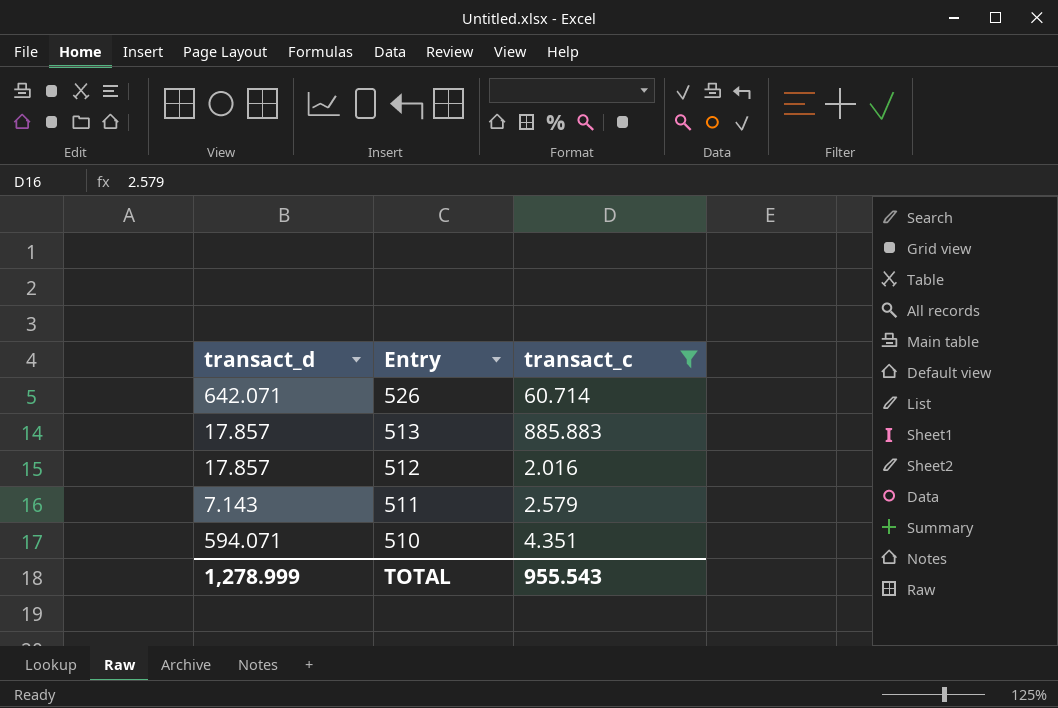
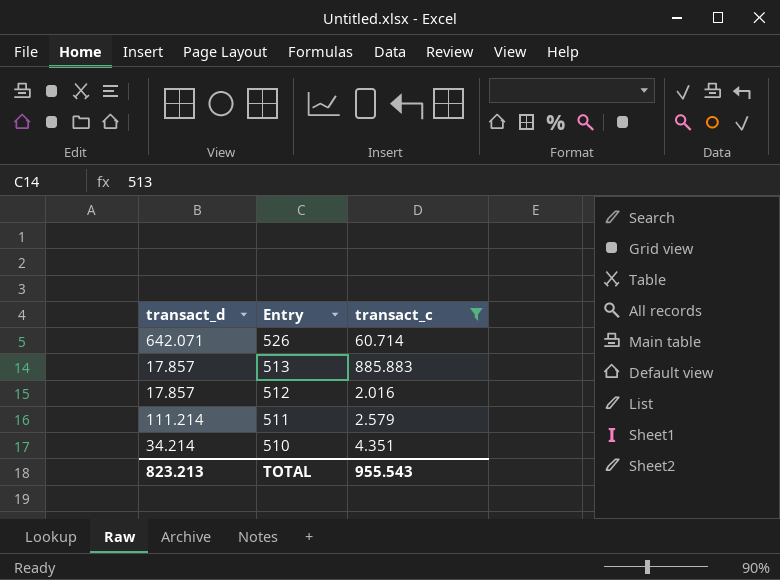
511 | transact_d: 7.143 -> 111.214
510 | transact_d: 594.071 -> 34.214
TOTAL | transact_d: 1,278.999 -> 823.213

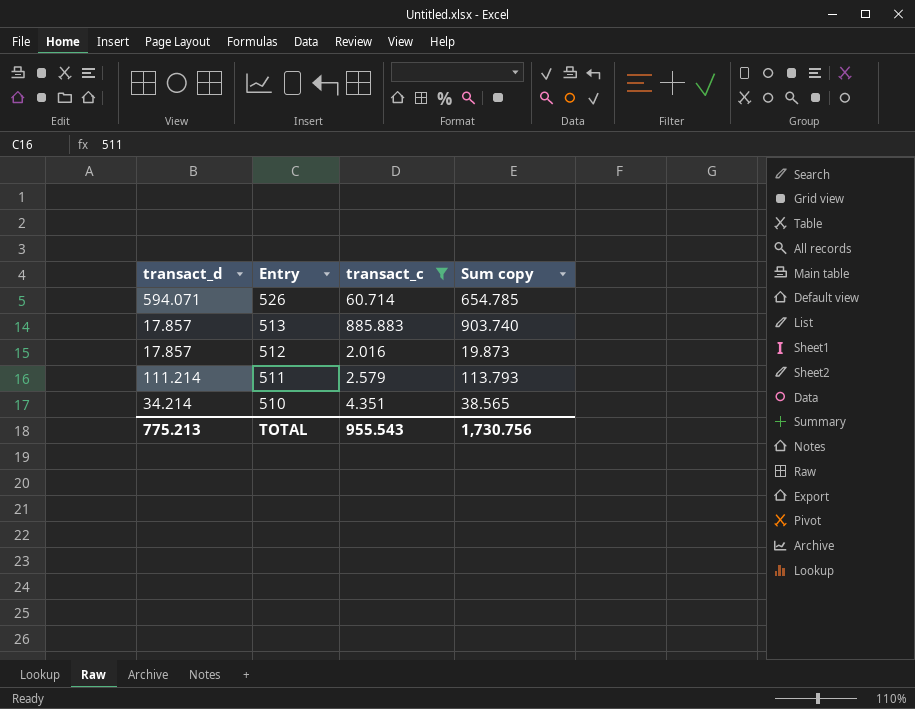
column Sum copy | formula: none -> [transact_d] + [transact_c]
526 | transact_d: 642.071 -> 594.071
TOTAL | transact_d: 823.213 -> 775.213

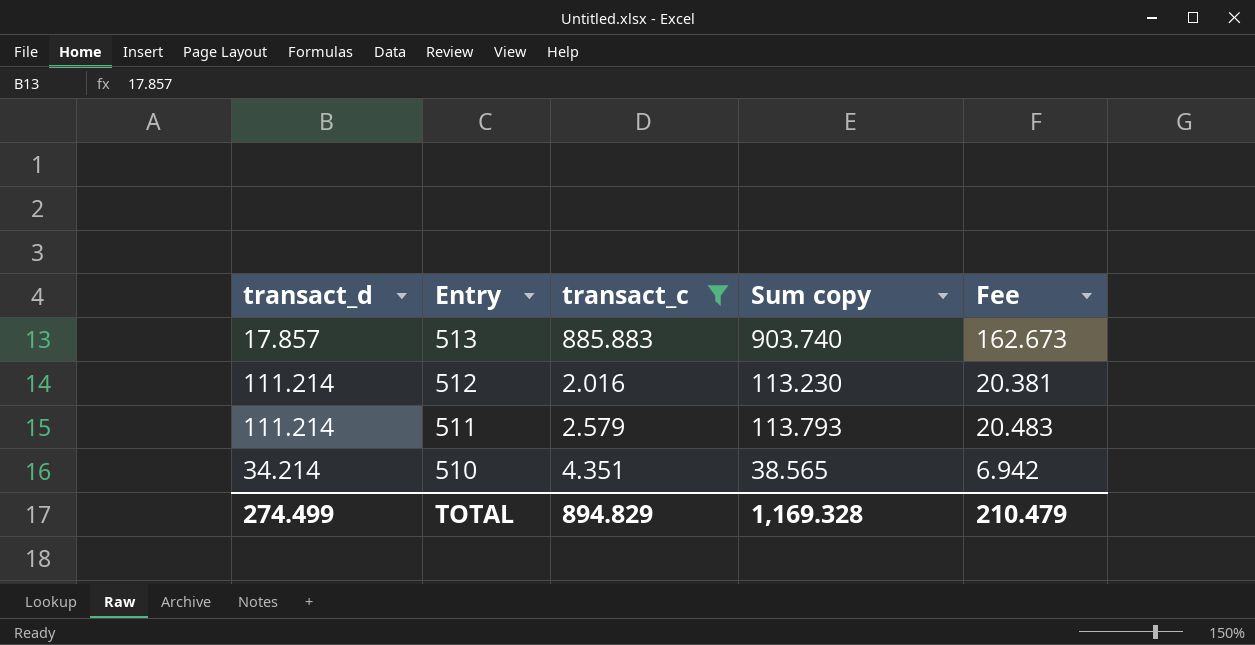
column Fee | formula: none -> [Sum copy] * 0.18
row 526: 594.071 | 60.714 | 654.785 -> none
512 | transact_d: 17.857 -> 111.214
512 | Sum copy: 19.873 -> 113.230
TOTAL | transact_d: 775.213 -> 274.499
TOTAL | transact_c: 955.543 -> 894.829
TOTAL | Sum copy: 1,730.756 -> 1,169.328

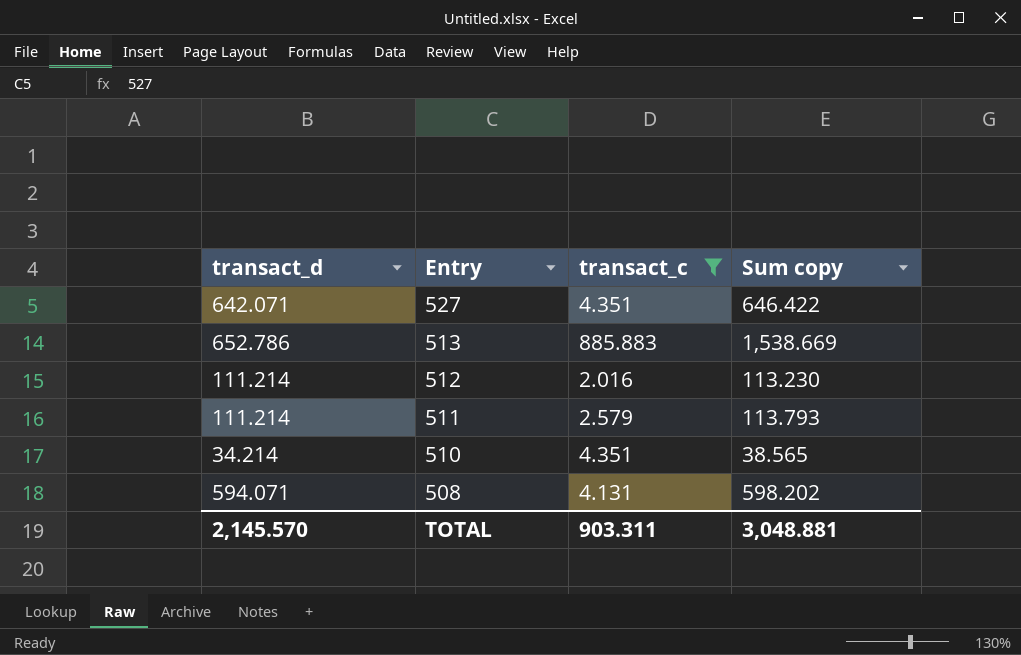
column Fee | formula: [Sum copy] * 0.18 -> none
row 527: none -> 642.071 | 4.351 | 646.422
513 | transact_d: 17.857 -> 652.786
513 | Sum copy: 903.740 -> 1,538.669
row 508: none -> 594.071 | 4.131 | 598.202
TOTAL | transact_d: 274.499 -> 2,145.570
TOTAL | transact_c: 894.829 -> 903.311
TOTAL | Sum copy: 1,169.328 -> 3,048.881

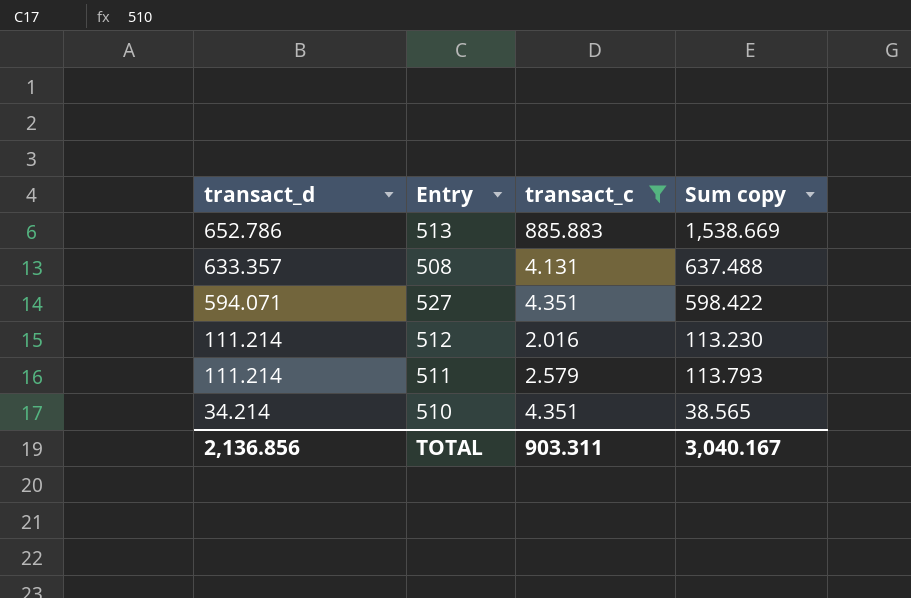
row order: Entry descending -> transact_d descending
508 | transact_d: 594.071 -> 633.357
508 | Sum copy: 598.202 -> 637.488
527 | transact_d: 642.071 -> 594.071
527 | Sum copy: 646.422 -> 598.422
TOTAL | transact_d: 2,145.570 -> 2,136.856
TOTAL | Sum copy: 3,048.881 -> 3,040.167

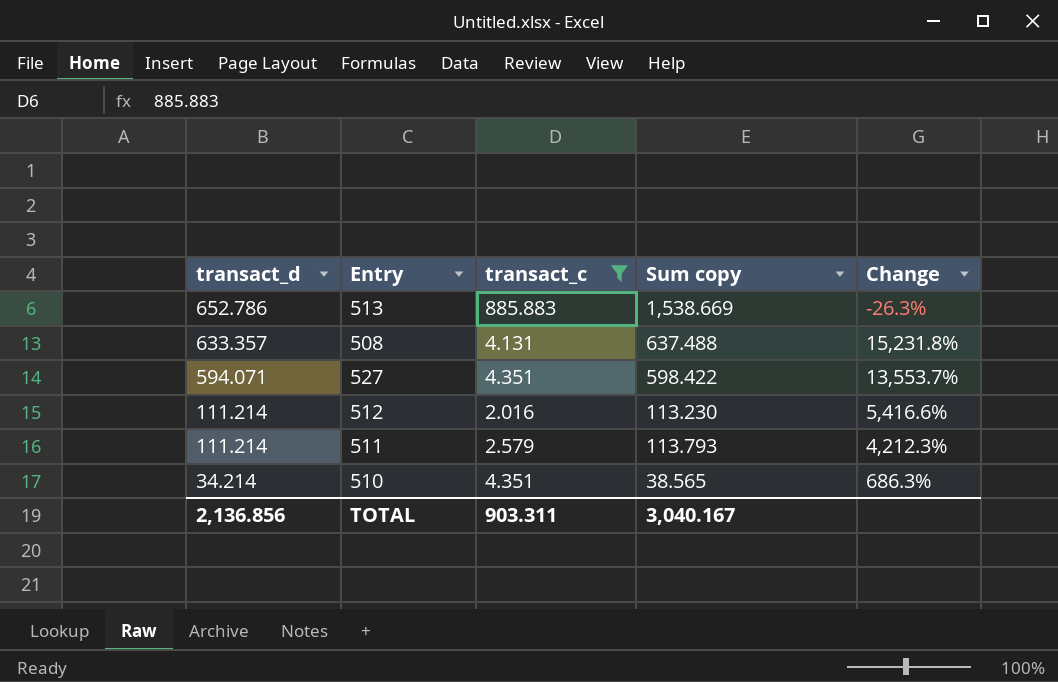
column Change | formula: none -> ([transact_d] - [transact_c]) / [transact_c]

